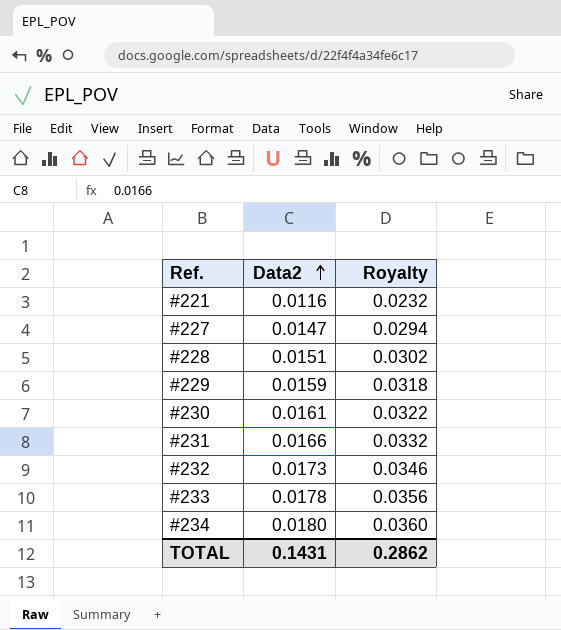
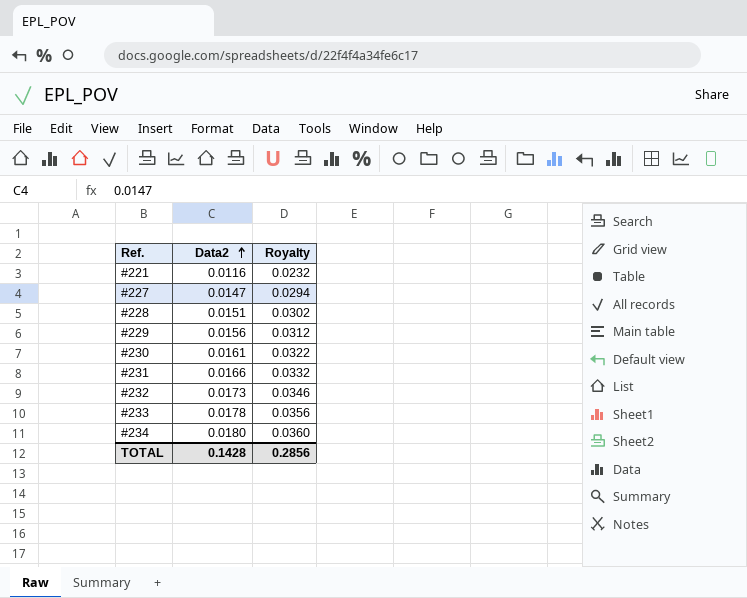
#229 | Data2: 0.0159 -> 0.0156
#229 | Royalty: 0.0318 -> 0.0312
TOTAL | Data2: 0.1431 -> 0.1428
TOTAL | Royalty: 0.2862 -> 0.2856

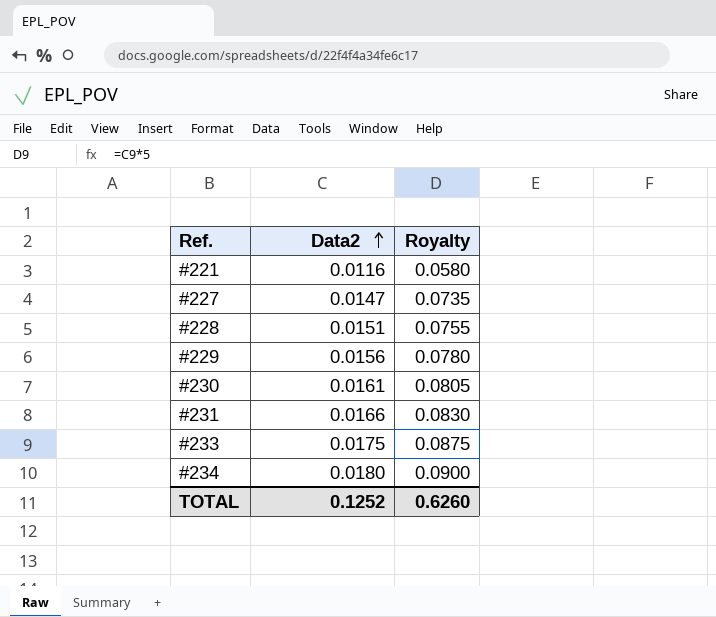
column Royalty | formula: [Data2] * 2 -> [Data2] * 5
row #232: 0.0173 | 0.0346 -> none
#233 | Data2: 0.0178 -> 0.0175
TOTAL | Data2: 0.1428 -> 0.1252
TOTAL | Royalty: 0.2856 -> 0.6260

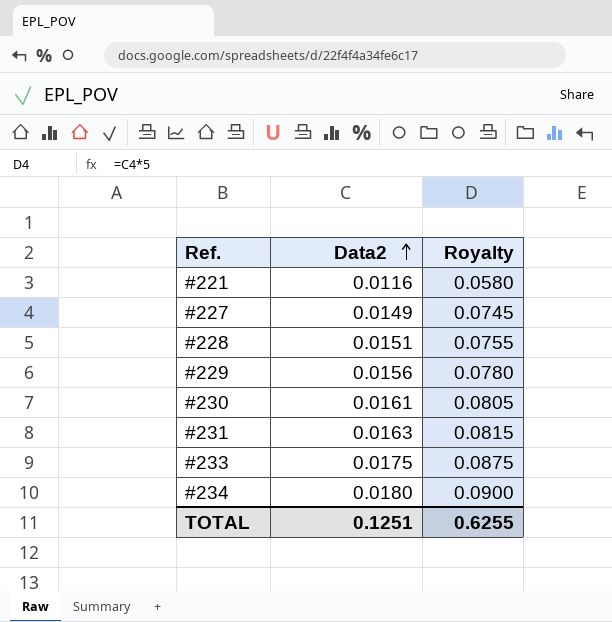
#227 | Data2: 0.0147 -> 0.0149
#227 | Royalty: 0.0735 -> 0.0745
#231 | Data2: 0.0166 -> 0.0163
#231 | Royalty: 0.0830 -> 0.0815
TOTAL | Data2: 0.1252 -> 0.1251
TOTAL | Royalty: 0.6260 -> 0.6255

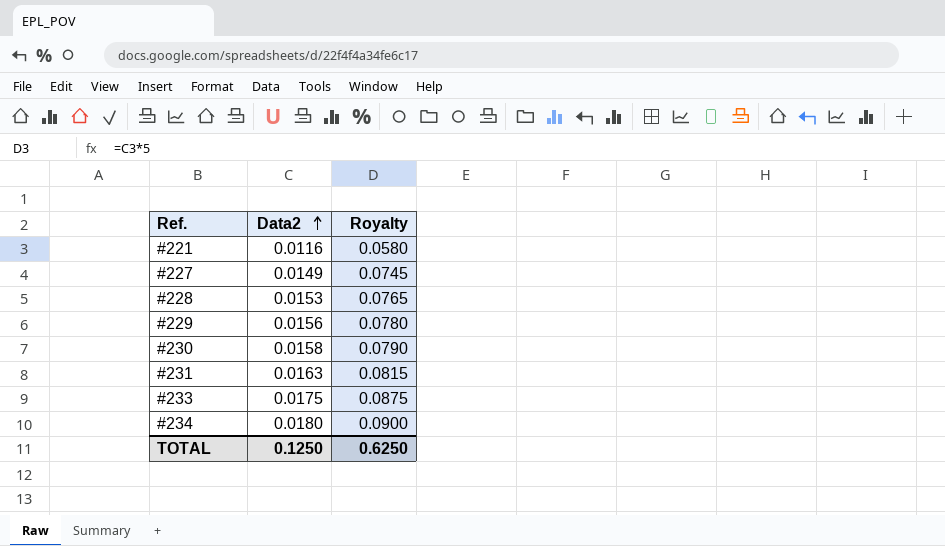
#228 | Data2: 0.0151 -> 0.0153
#228 | Royalty: 0.0755 -> 0.0765
#230 | Data2: 0.0161 -> 0.0158
#230 | Royalty: 0.0805 -> 0.0790
TOTAL | Data2: 0.1251 -> 0.1250
TOTAL | Royalty: 0.6255 -> 0.6250

